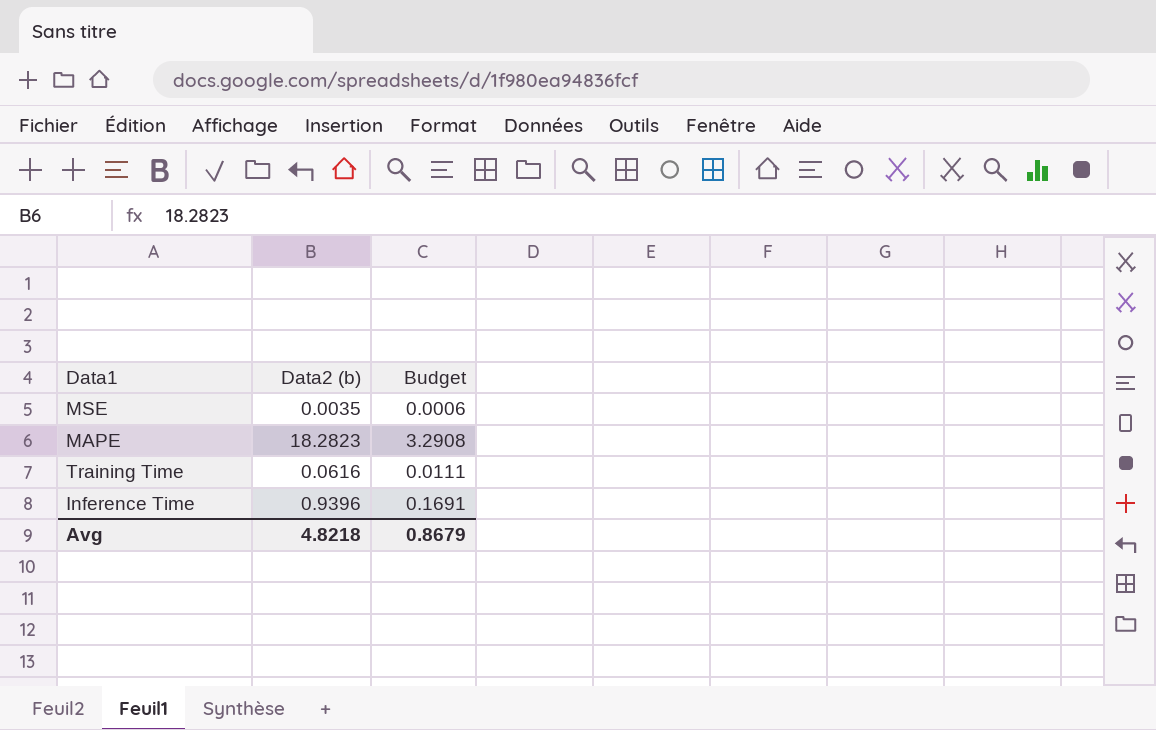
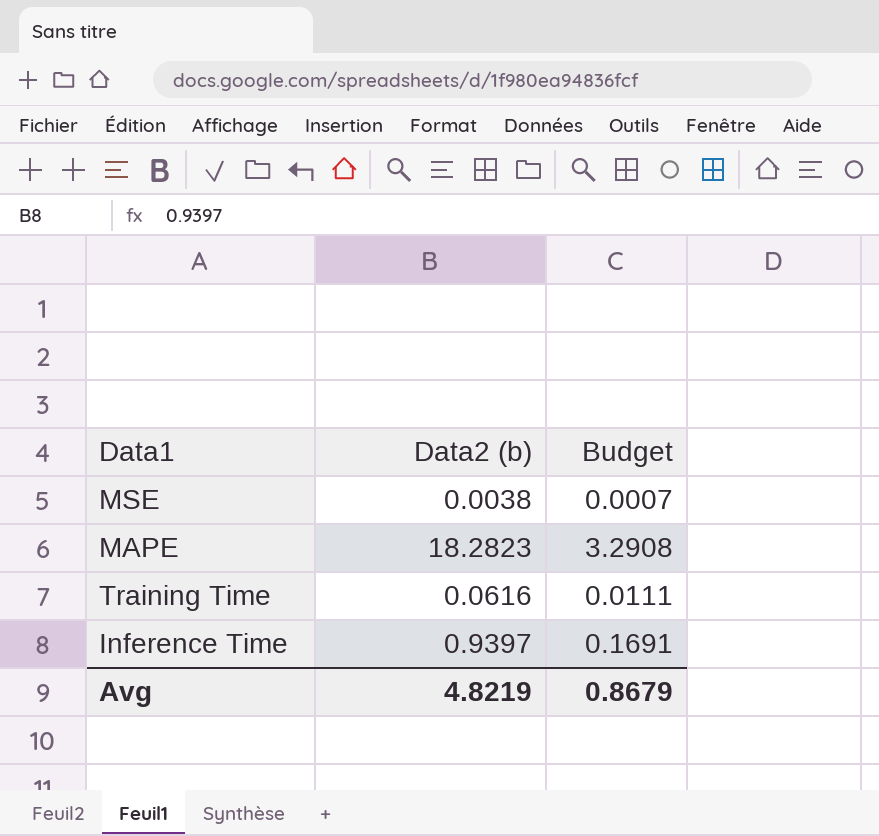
MSE | Data2 (b): 0.0035 -> 0.0038
MSE | Budget: 0.0006 -> 0.0007
Inference Time | Data2 (b): 0.9396 -> 0.9397
Avg | Data2 (b): 4.8218 -> 4.8219

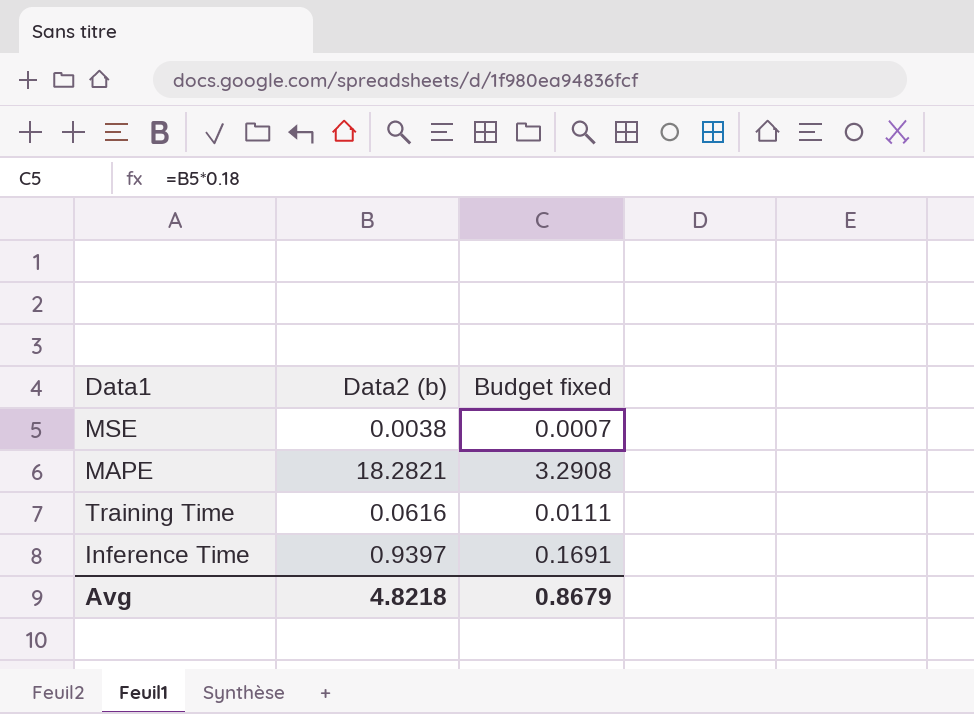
column name: Budget -> Budget fixed
MAPE | Data2 (b): 18.2823 -> 18.2821
Avg | Data2 (b): 4.8219 -> 4.8218

